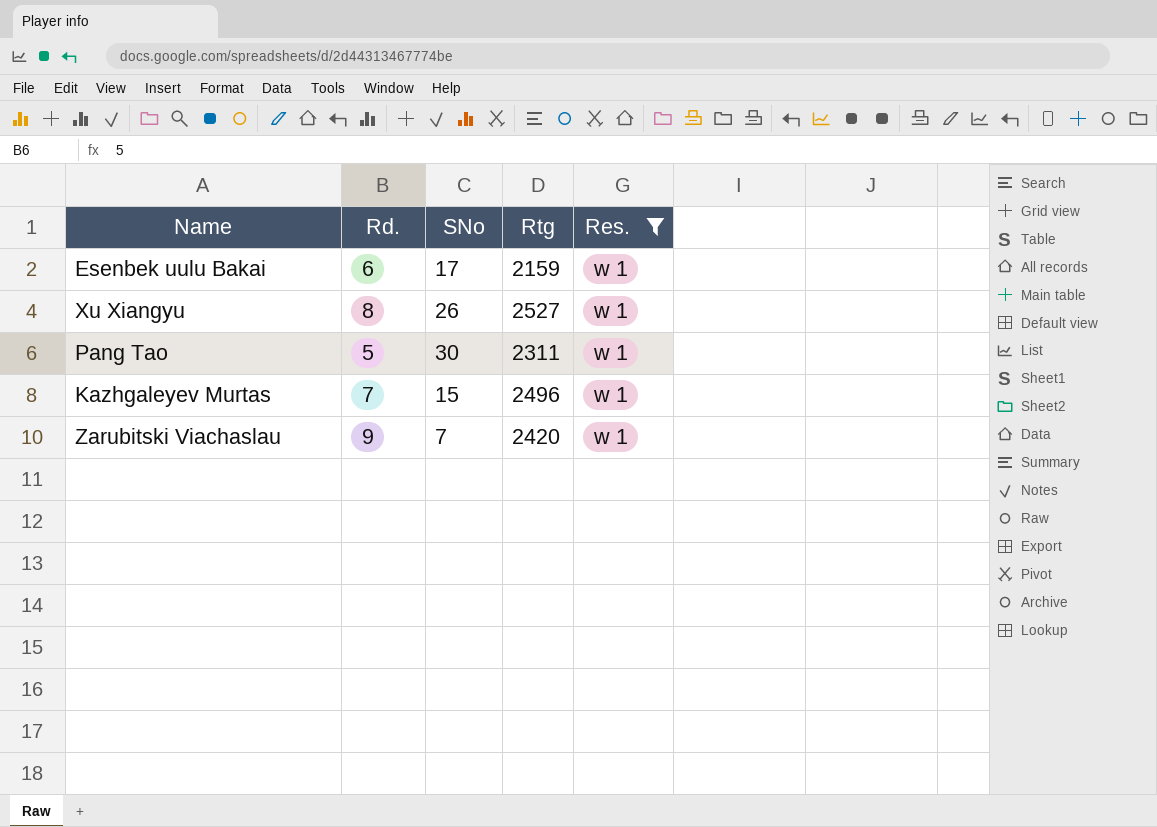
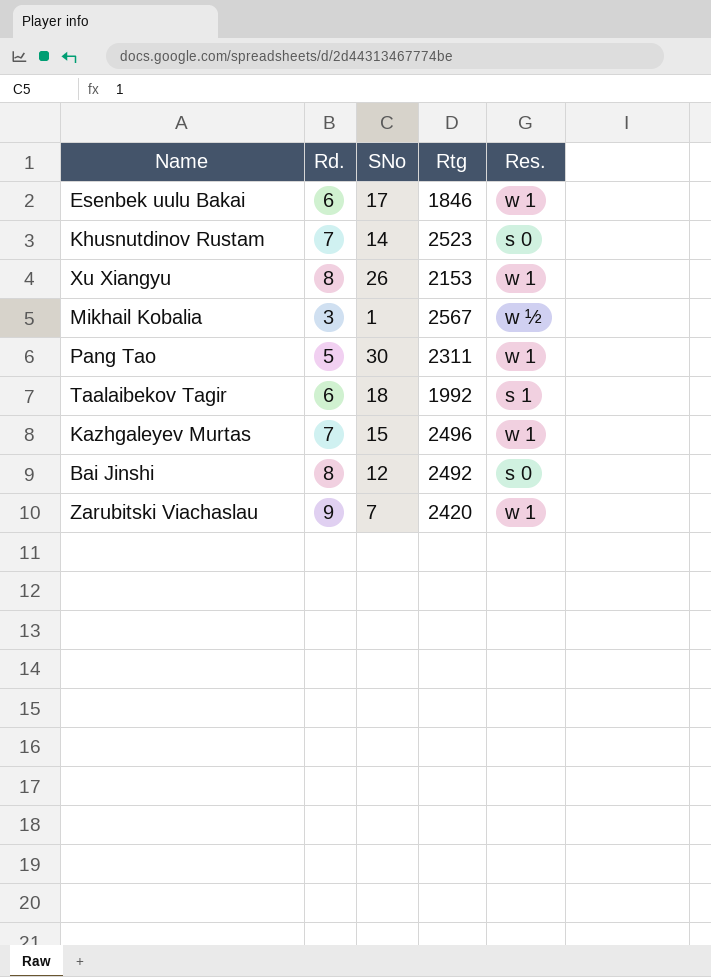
filter: Res. = w 1 -> none
Esenbek uulu Bakai | Rtg: 2159 -> 1846
Xu Xiangyu | Rtg: 2527 -> 2153

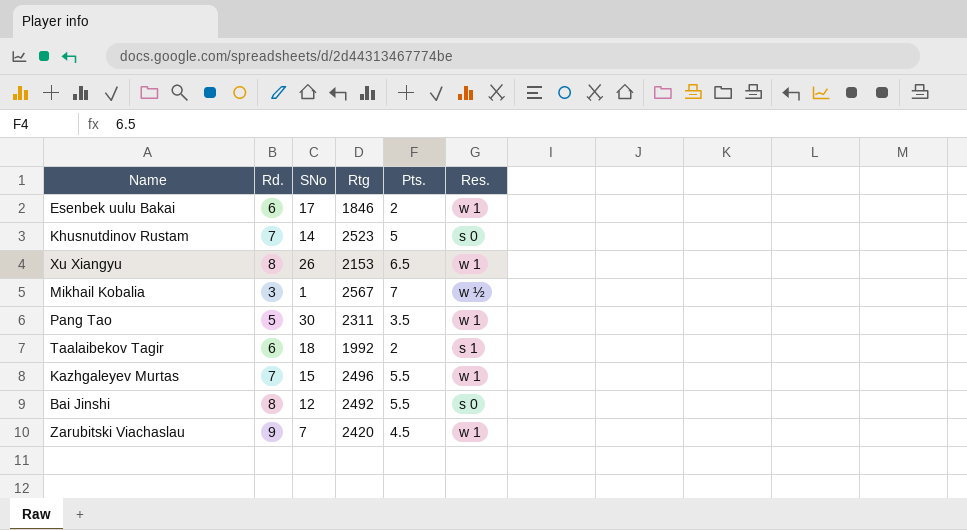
column Pts. | position: none -> 5

